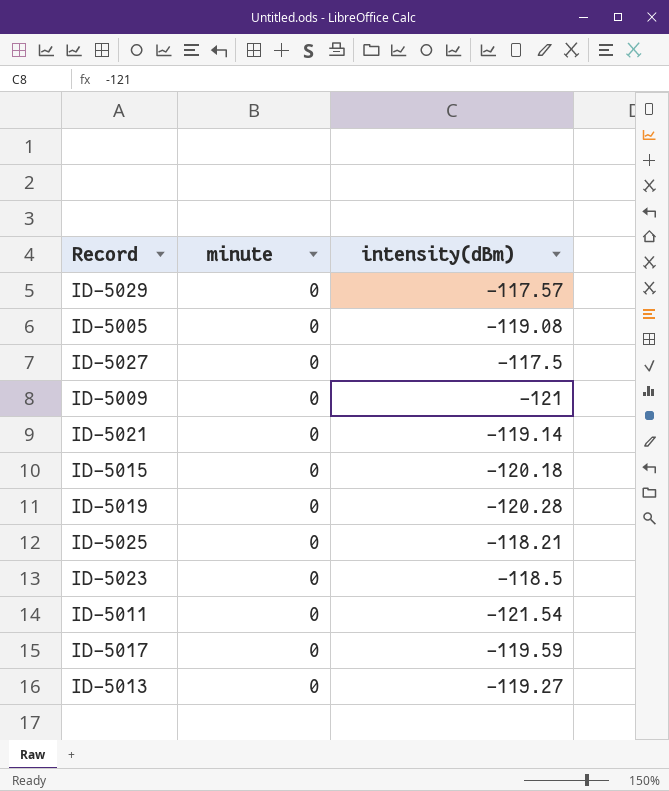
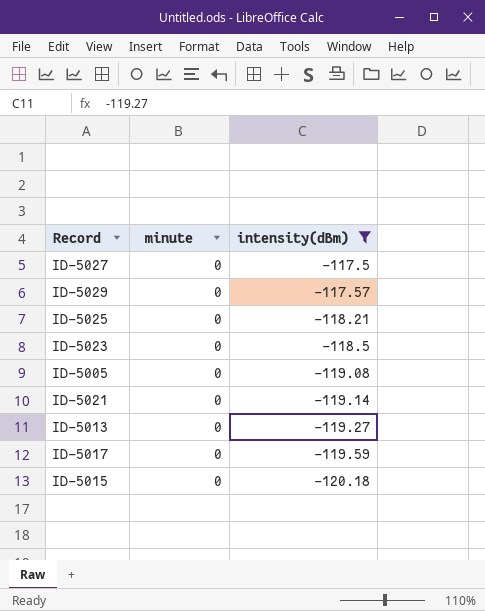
filter: none -> intensity(dBm) >= -120.18
row order: none -> intensity(dBm) descending

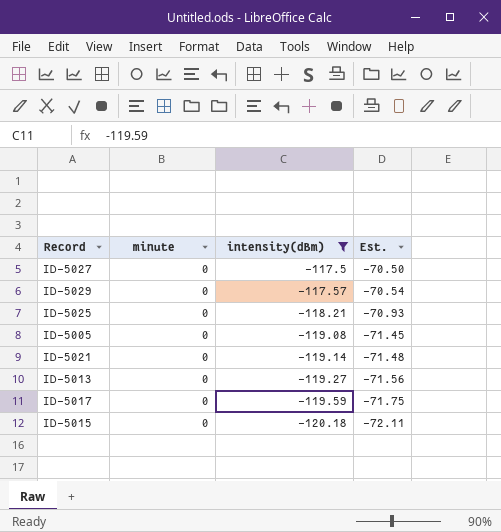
column Est. | formula: none -> [intensity(dBm)] * 0.6
row ID-5023: 0 | -118.5 -> none

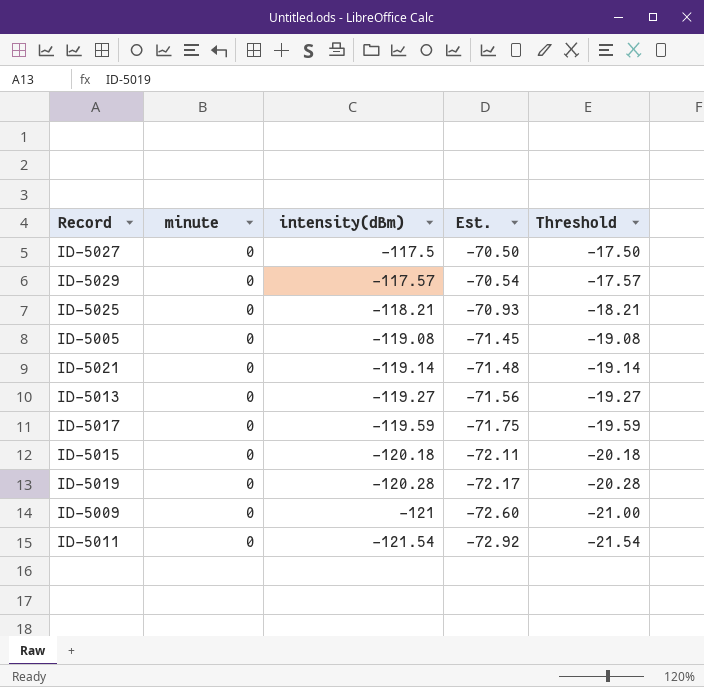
filter: intensity(dBm) >= -120.18 -> none
column Threshold | formula: none -> [intensity(dBm)] + 100

